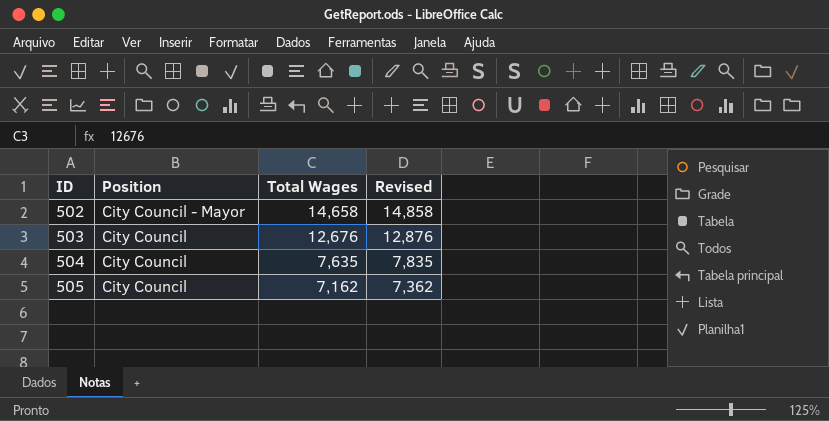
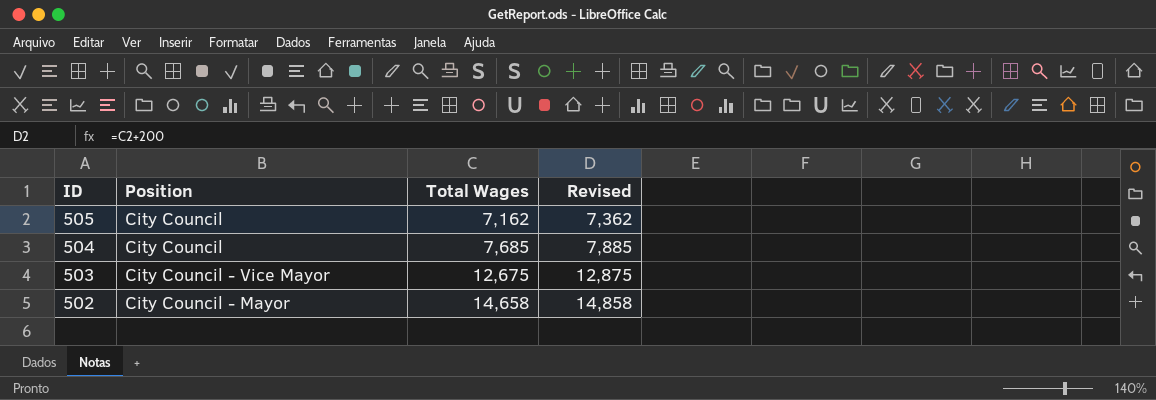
row order: ID ascending -> ID descending
504 | Total Wages: 7,635 -> 7,685
504 | Revised: 7,835 -> 7,885
503 | Position: City Council -> City Council - Vice Mayor
503 | Total Wages: 12,676 -> 12,675
503 | Revised: 12,876 -> 12,875

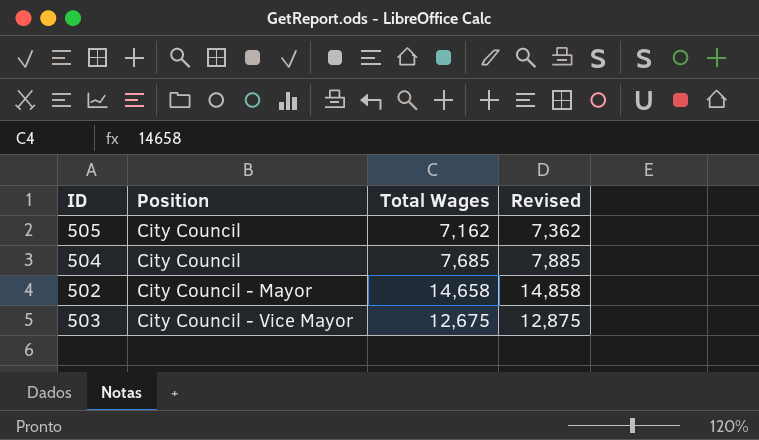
row order: ID descending -> Position ascending

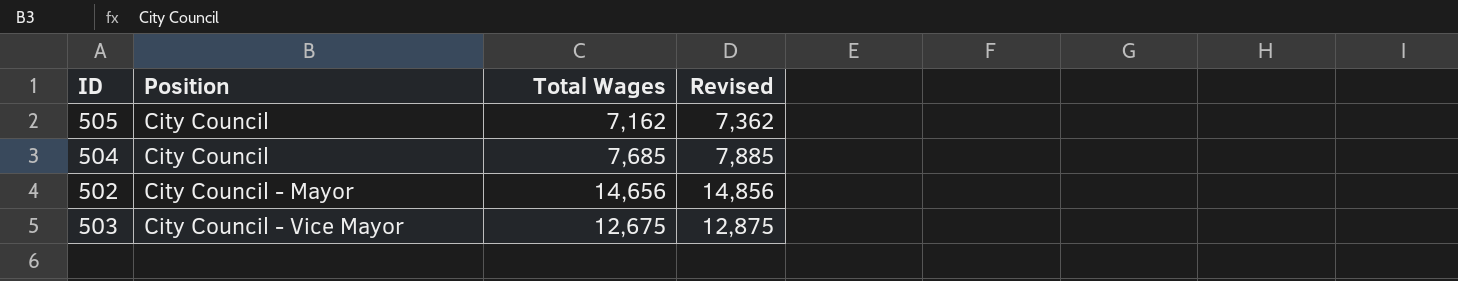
502 | Total Wages: 14,658 -> 14,656
502 | Revised: 14,858 -> 14,856

